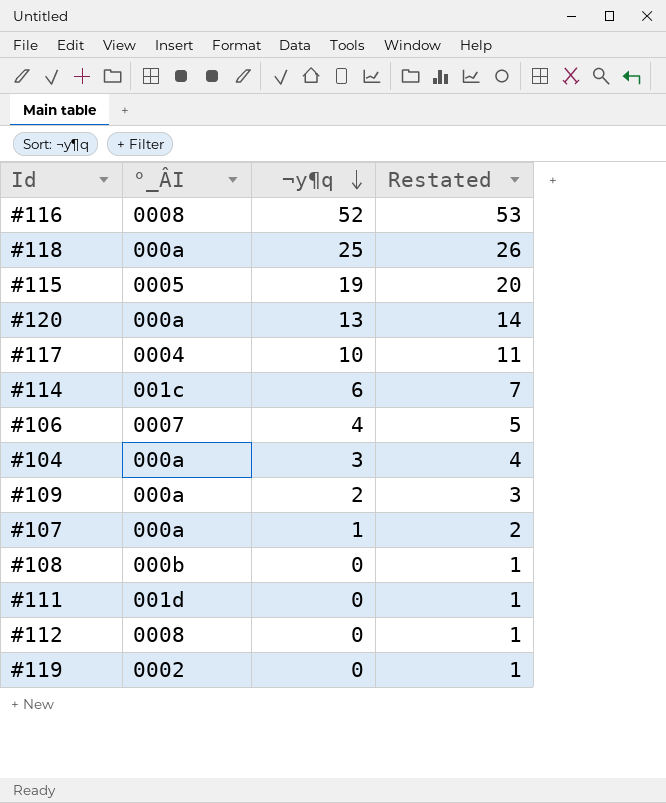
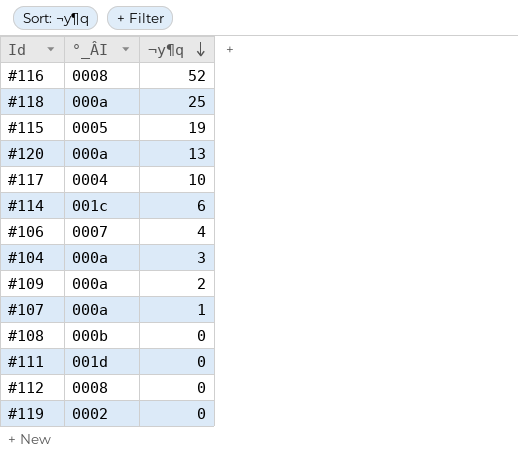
column Restated | formula: [¬y¶q] + 1 -> none

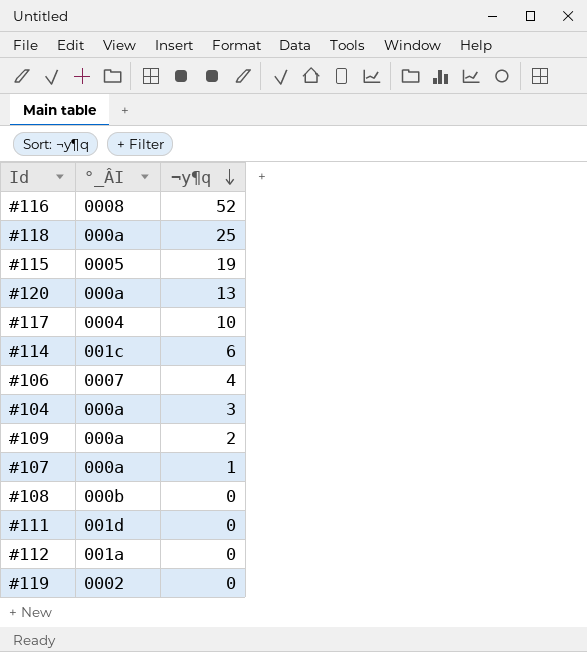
#112 | °_ÂI: 0008 -> 001a

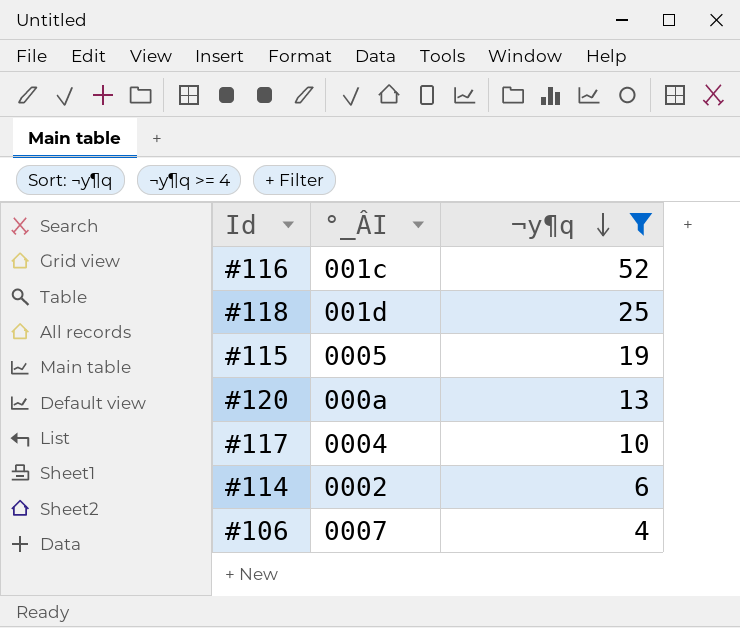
filter: none -> ¬y¶q >= 4
#116 | °_ÂI: 0008 -> 001c
#118 | °_ÂI: 000a -> 001d
#114 | °_ÂI: 001c -> 0002

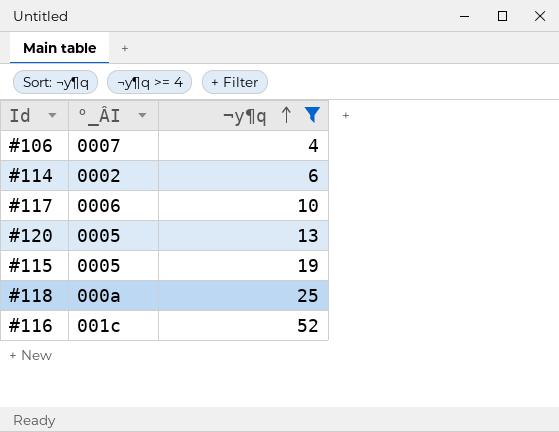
row order: ¬y¶q descending -> ¬y¶q ascending
#117 | °_ÂI: 0004 -> 0006
#120 | °_ÂI: 000a -> 0005
#118 | °_ÂI: 001d -> 000a

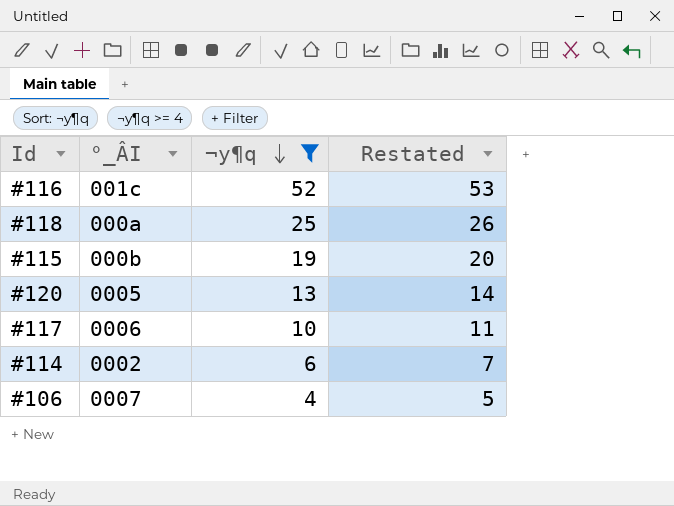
row order: ¬y¶q ascending -> ¬y¶q descending
column Restated | formula: none -> [¬y¶q] + 1
#115 | °_ÂI: 0005 -> 000b

